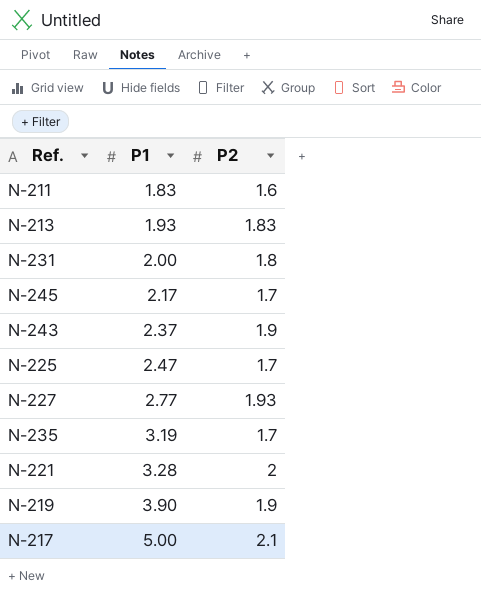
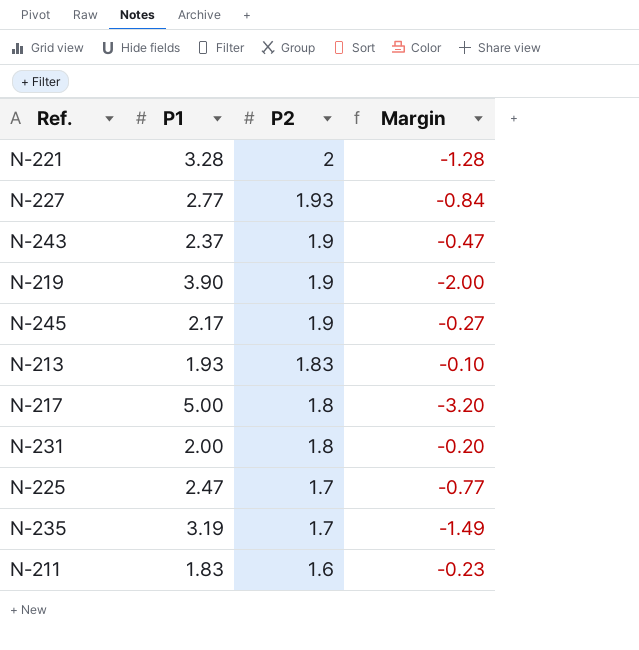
row order: P1 ascending -> P2 descending
column Margin | formula: none -> [P2] - [P1]
N-245 | P2: 1.7 -> 1.9
N-217 | P2: 2.1 -> 1.8

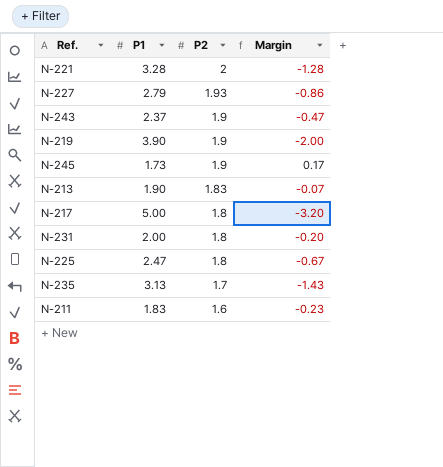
N-227 | P1: 2.77 -> 2.79
N-227 | Margin: -0.84 -> -0.86
N-245 | P1: 2.17 -> 1.73
N-245 | Margin: -0.27 -> 0.17
N-213 | P1: 1.93 -> 1.90
N-213 | Margin: -0.10 -> -0.07
N-225 | P2: 1.7 -> 1.8
N-225 | Margin: -0.77 -> -0.67
N-235 | P1: 3.19 -> 3.13
N-235 | Margin: -1.49 -> -1.43

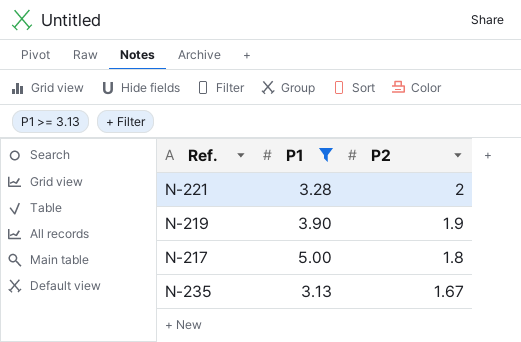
filter: none -> P1 >= 3.13
column Margin | formula: [P2] - [P1] -> none
N-235 | P2: 1.7 -> 1.67

